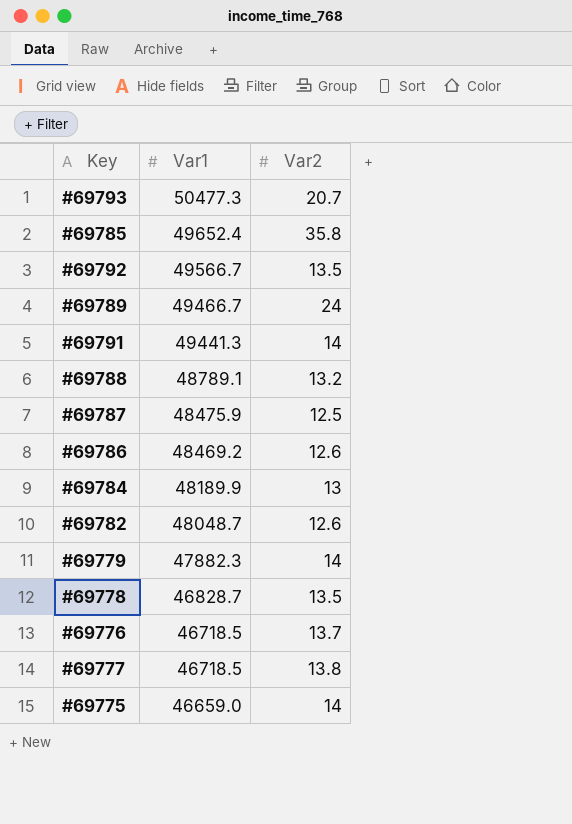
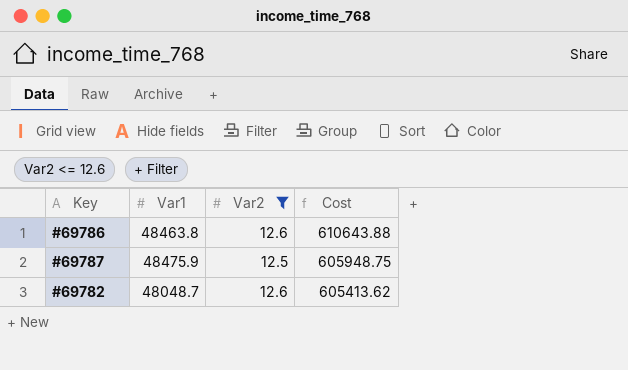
filter: none -> Var2 <= 12.6
row order: Var1 descending -> Cost descending
column Cost | formula: none -> [Var1] * [Var2]
#69786 | Var1: 48469.2 -> 48463.8

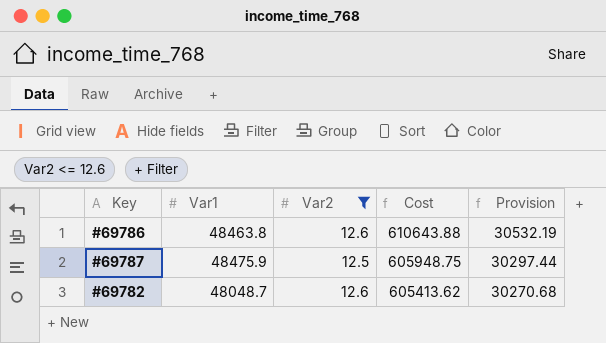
column Provision | formula: none -> [Cost] * 0.05

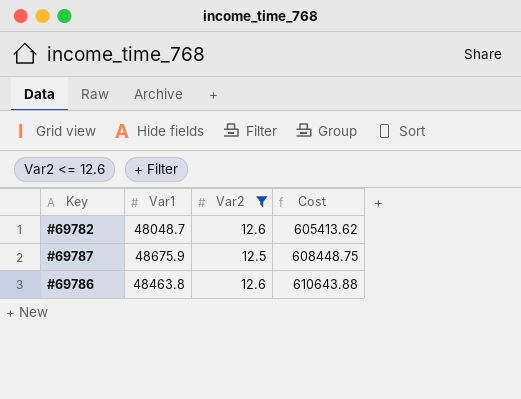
row order: Cost descending -> Cost ascending
column Provision | formula: [Cost] * 0.05 -> none
#69787 | Var1: 48475.9 -> 48675.9
#69787 | Cost: 605948.75 -> 608448.75

